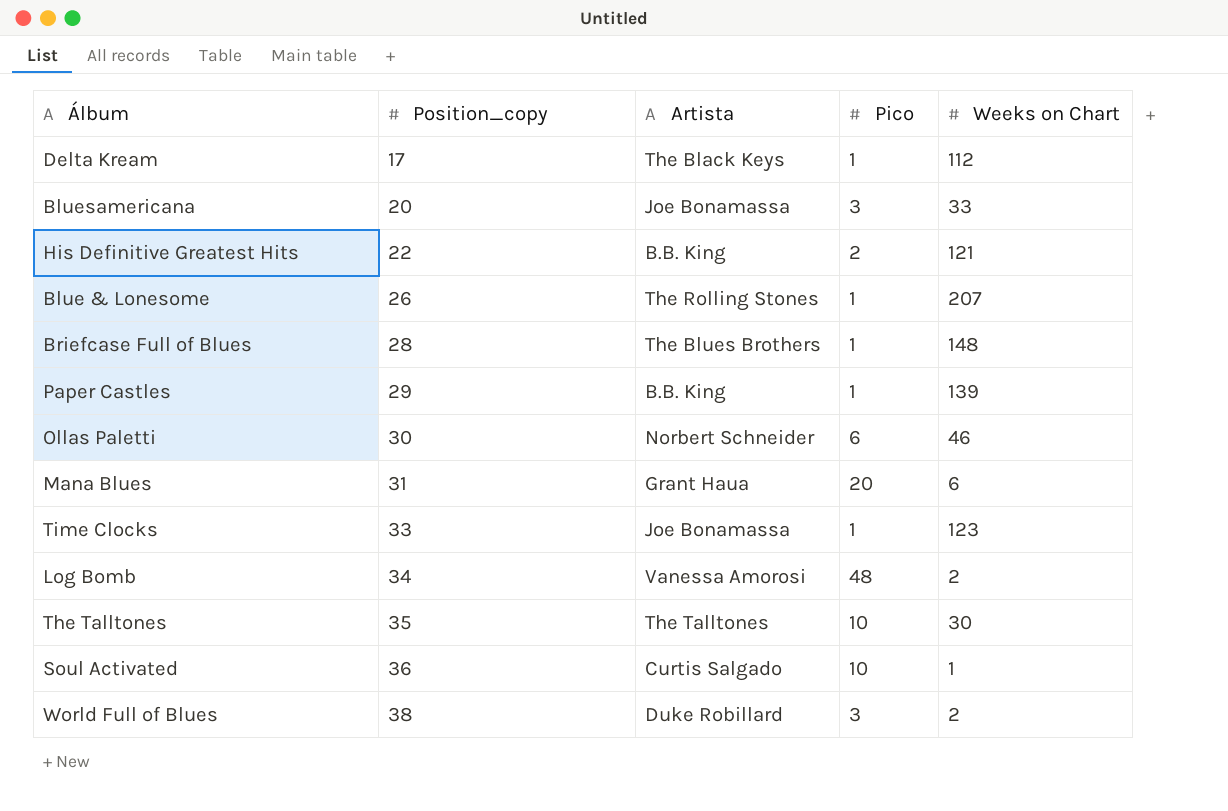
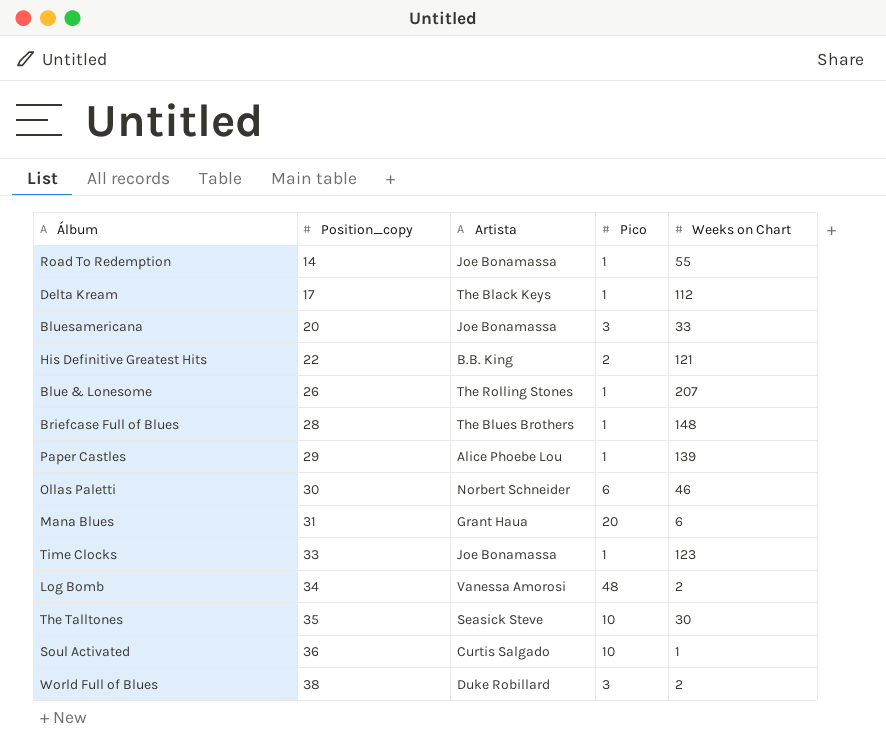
row Road To Redemption: none -> 14 | Joe Bonamassa | 1 | 55
Paper Castles | Artista: B.B. King -> Alice Phoebe Lou
The Talltones | Artista: The Talltones -> Seasick Steve

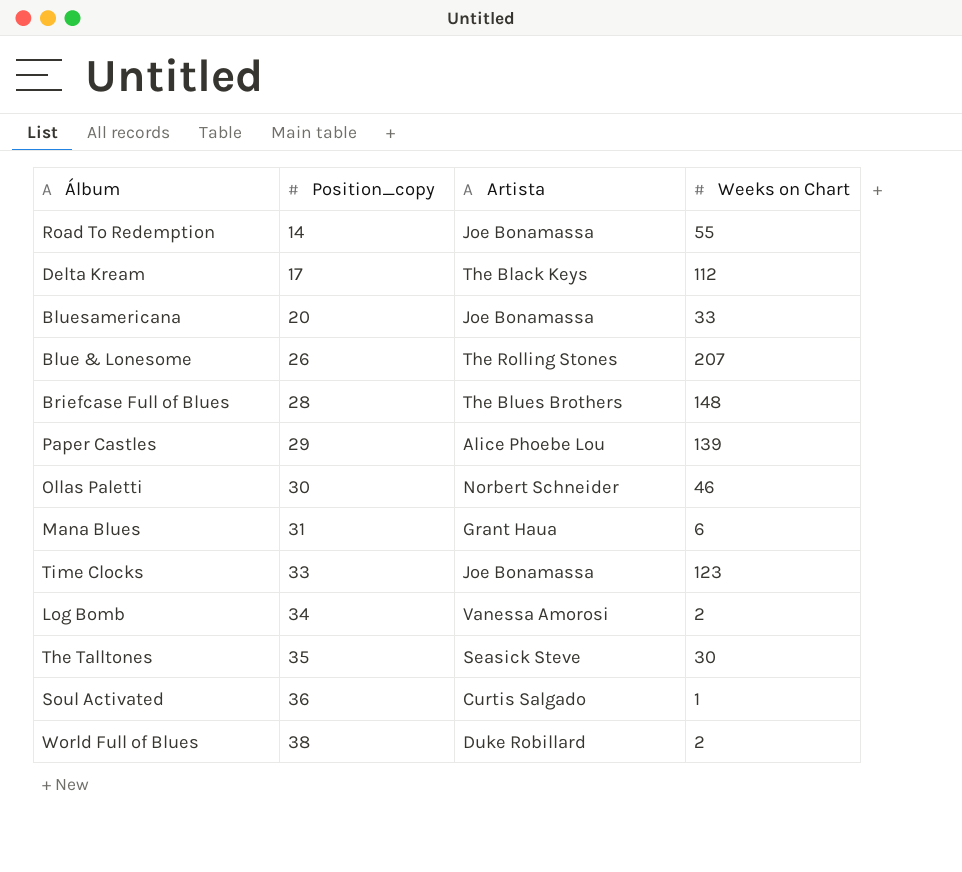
column Pico | position: 4 -> none
row His Definitive Greatest Hits: 22 | B.B. King | 2 | 121 -> none

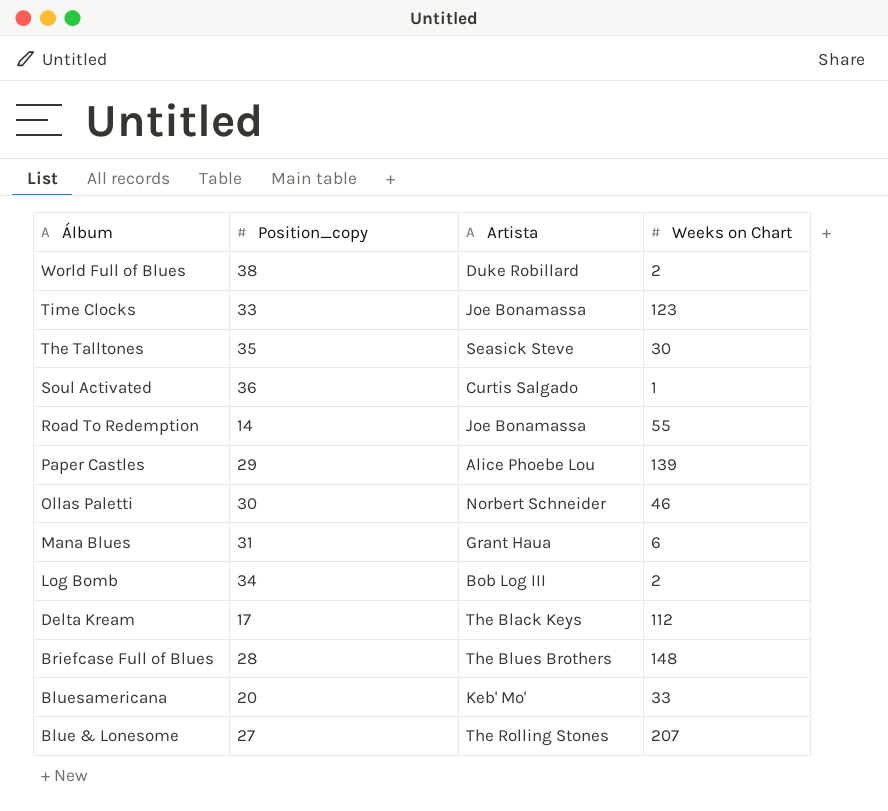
row order: Position_copy ascending -> Álbum descending
Log Bomb | Artista: Vanessa Amorosi -> Bob Log III
Bluesamericana | Artista: Joe Bonamassa -> Keb' Mo'
Blue & Lonesome | Position_copy: 26 -> 27

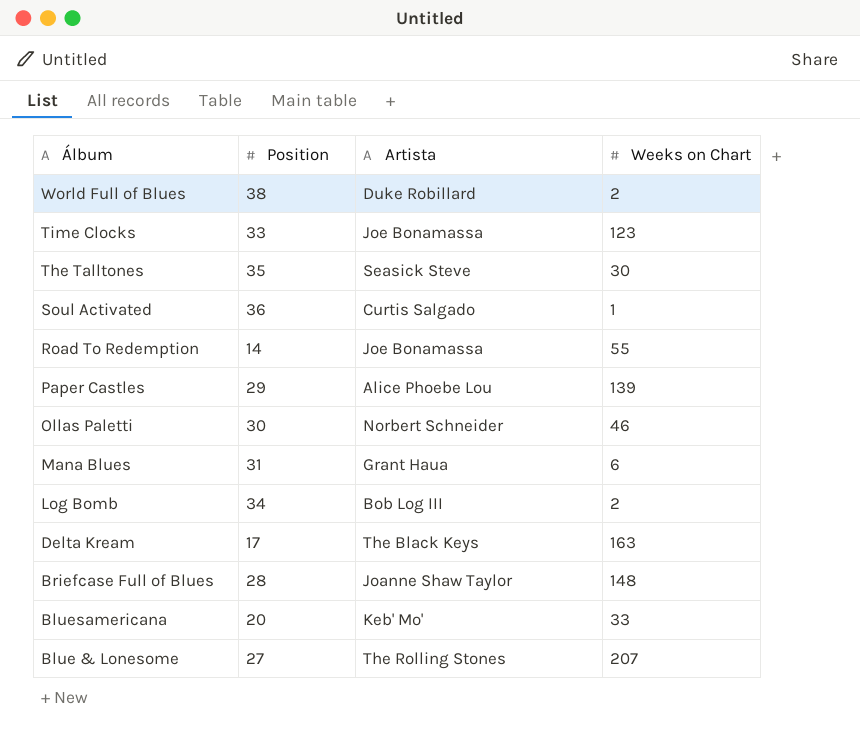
column name: Position_copy -> Position
Delta Kream | Weeks on Chart: 112 -> 163
Briefcase Full of Blues | Artista: The Blues Brothers -> Joanne Shaw Taylor

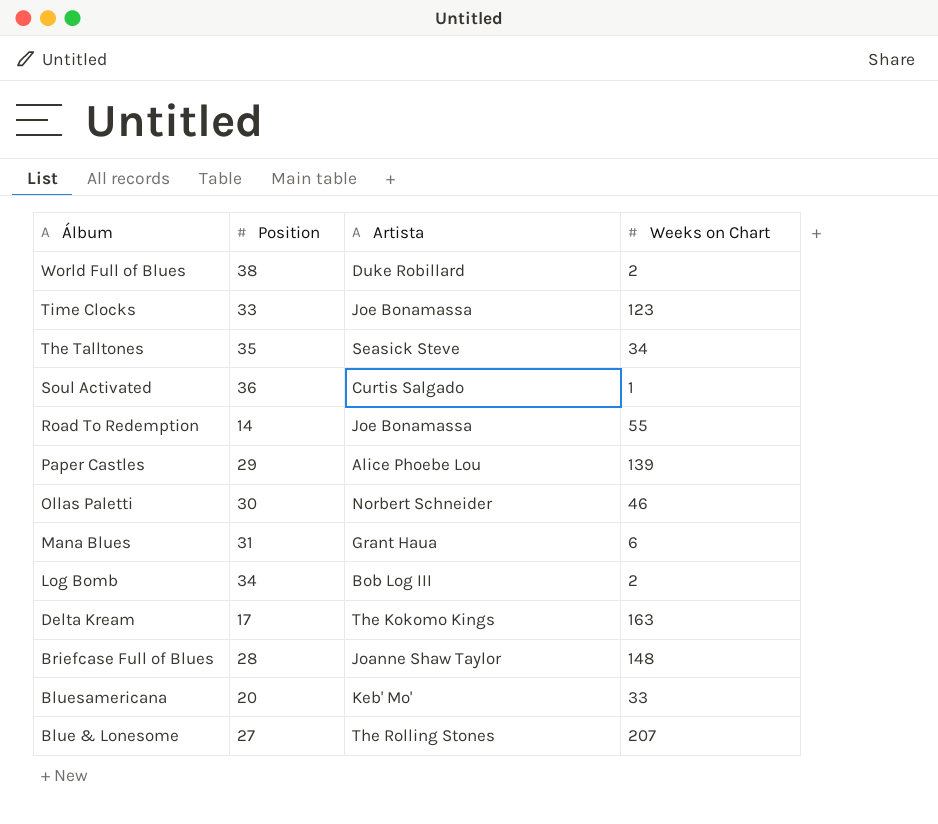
The Talltones | Weeks on Chart: 30 -> 34
Delta Kream | Artista: The Black Keys -> The Kokomo Kings

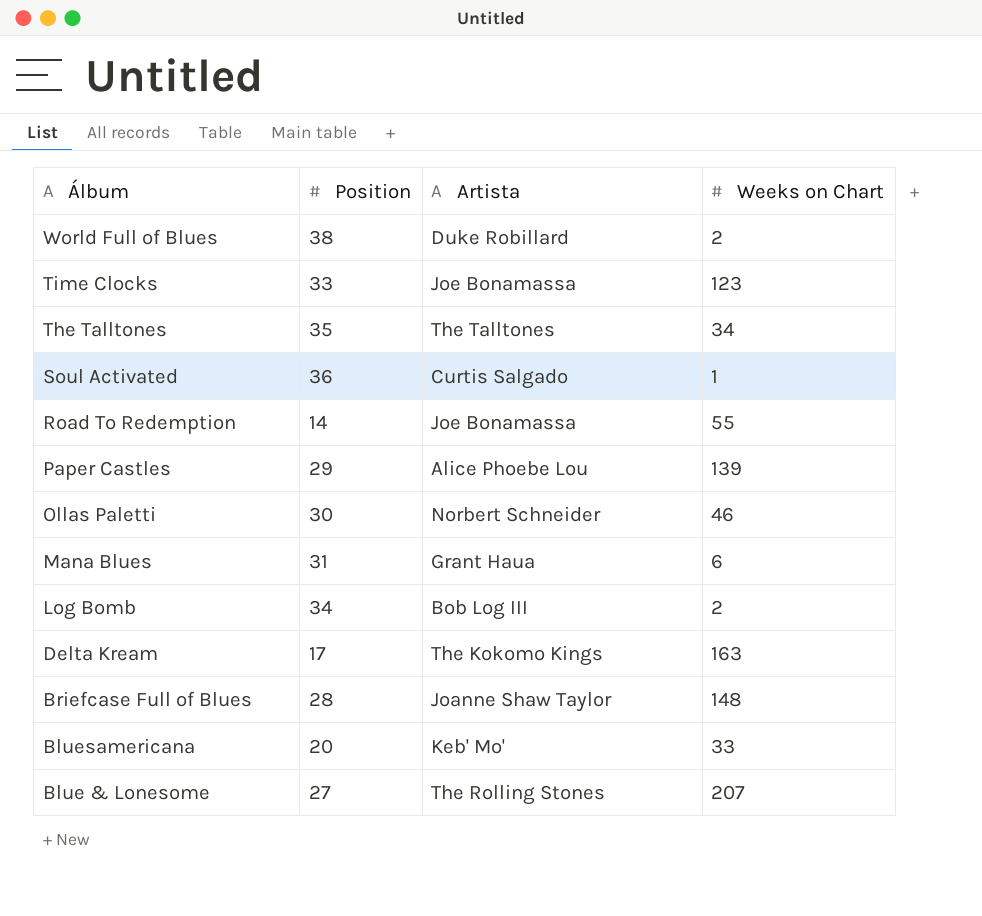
The Talltones | Artista: Seasick Steve -> The Talltones

